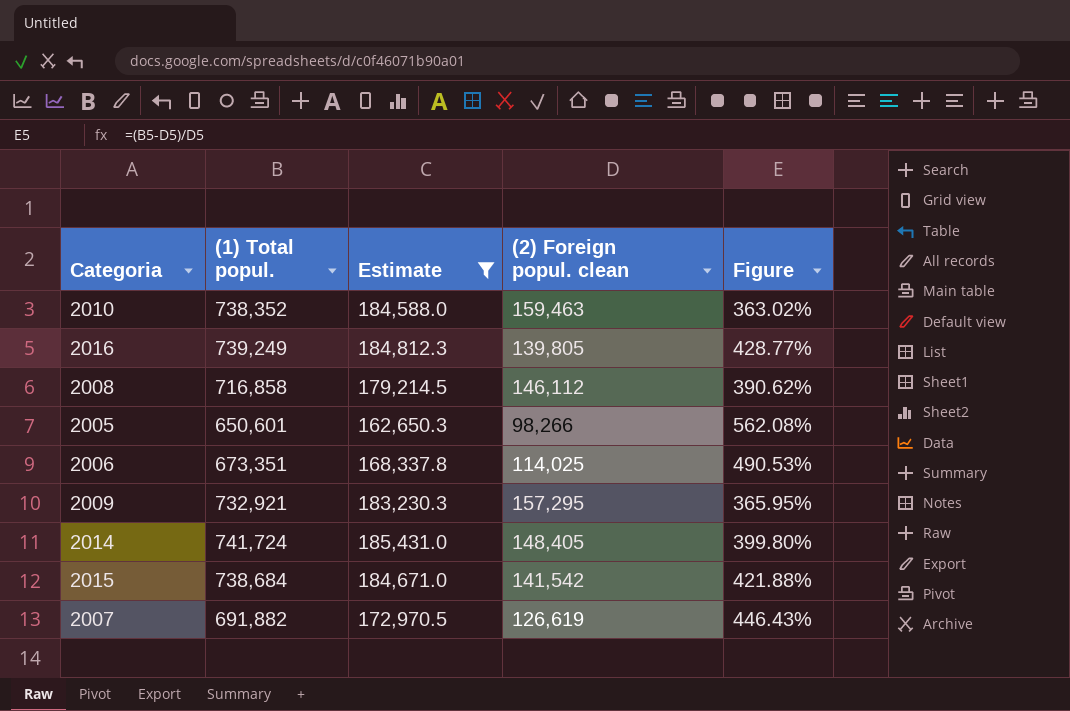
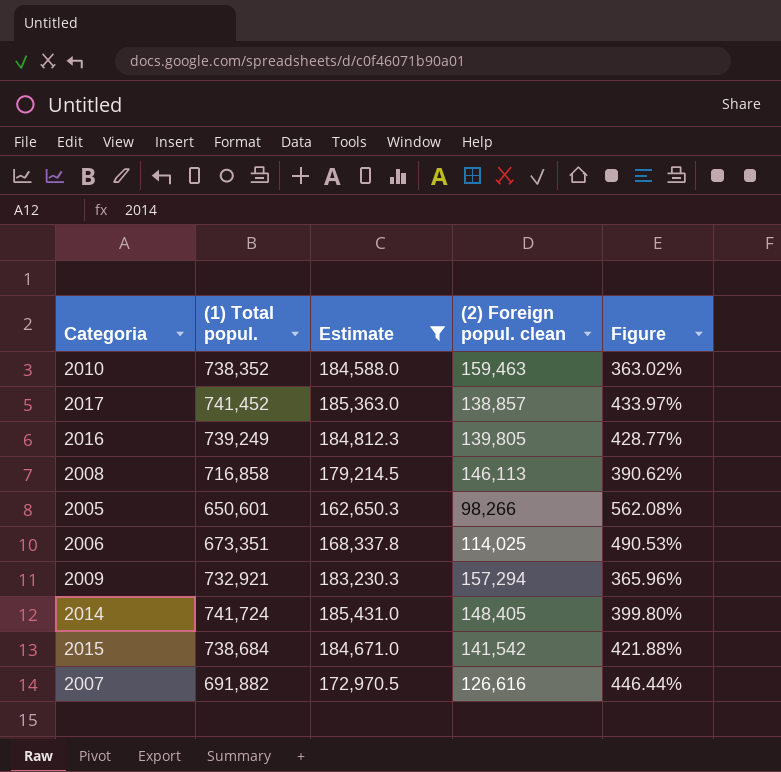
row 2017: none -> 741,452 | 185,363.0 | 138,857 | 433.97%
2008 | (2) Foreign popul. clean: 146,112 -> 146,113
2009 | (2) Foreign popul. clean: 157,295 -> 157,294
2009 | Figure: 365.95% -> 365.96%
2007 | (2) Foreign popul. clean: 126,619 -> 126,616
2007 | Figure: 446.43% -> 446.44%

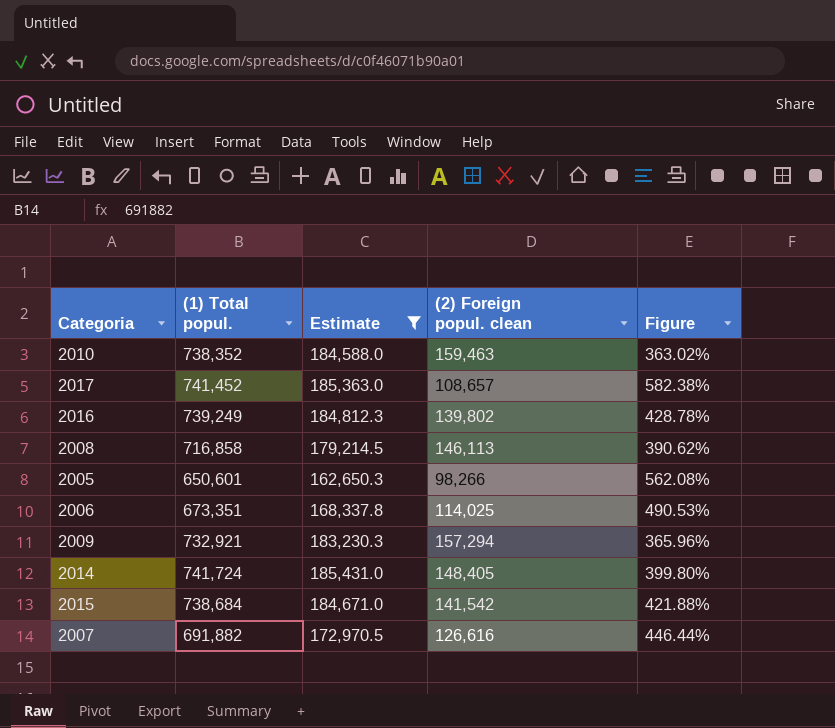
2017 | (2) Foreign popul. clean: 138,857 -> 108,657
2017 | Figure: 433.97% -> 582.38%
2016 | (2) Foreign popul. clean: 139,805 -> 139,802
2016 | Figure: 428.77% -> 428.78%

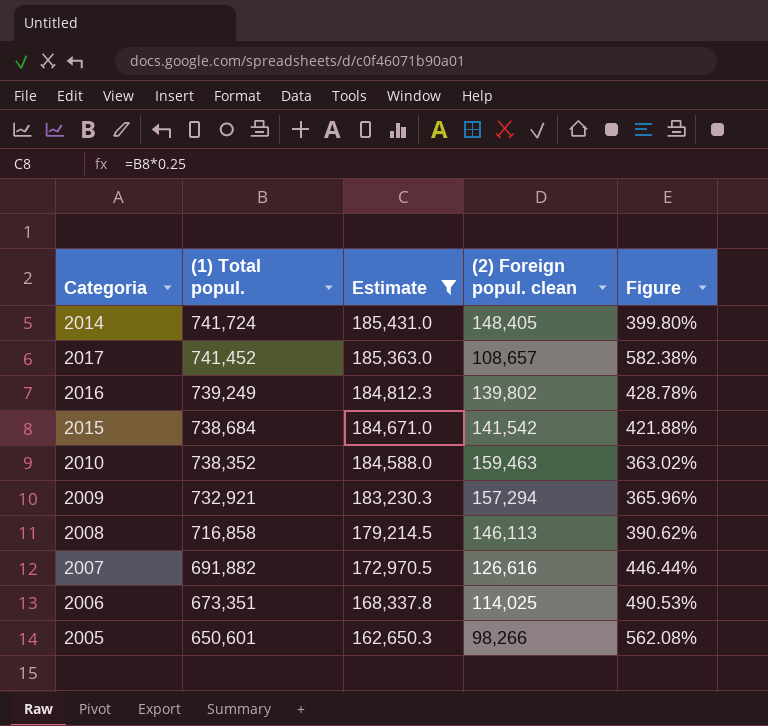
row order: none -> (1) Total popul. descending

